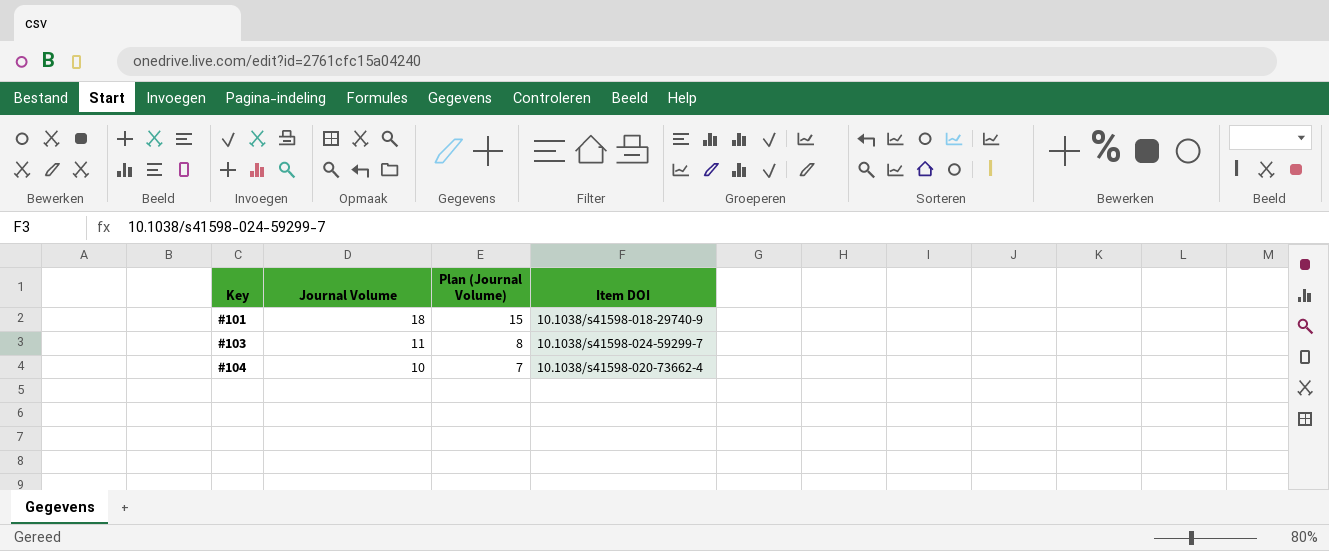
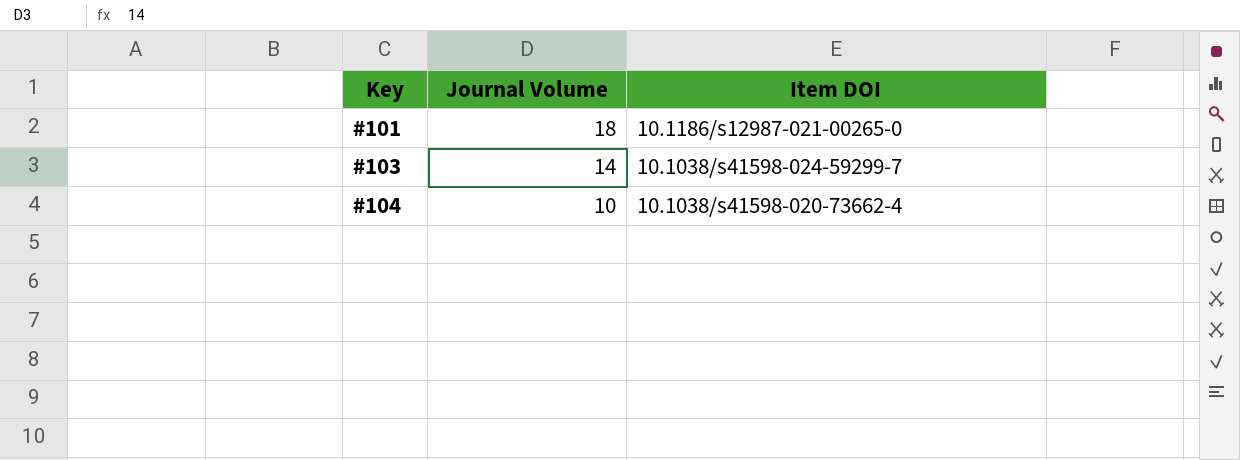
column Plan (Journal Volume) | formula: [Journal Volume] - 3 -> none
#101 | Item DOI: 10.1038/s41598-018-29740-9 -> 10.1186/s12987-021-00265-0
#103 | Journal Volume: 11 -> 14

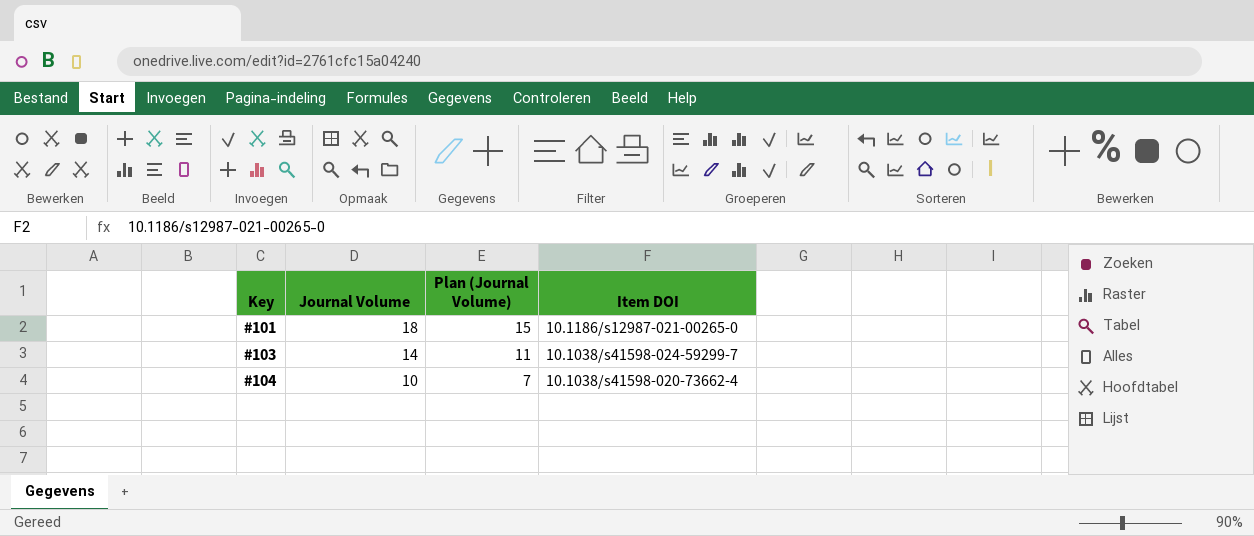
column Plan (Journal Volume) | formula: none -> [Journal Volume] - 3

